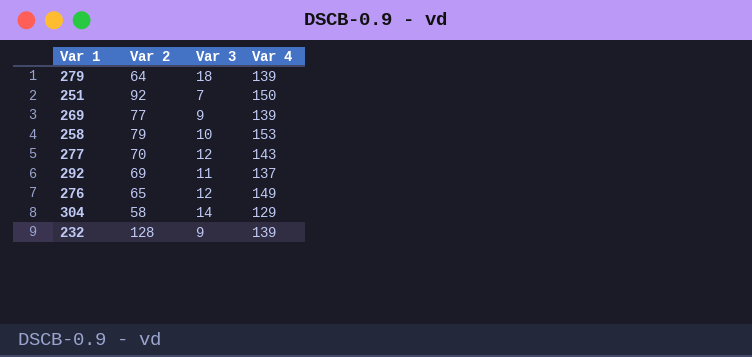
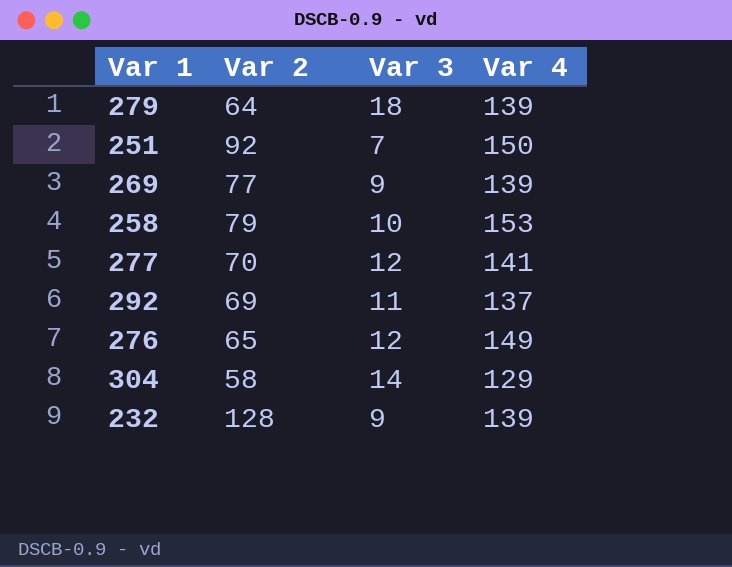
277 | Var 4: 143 -> 141

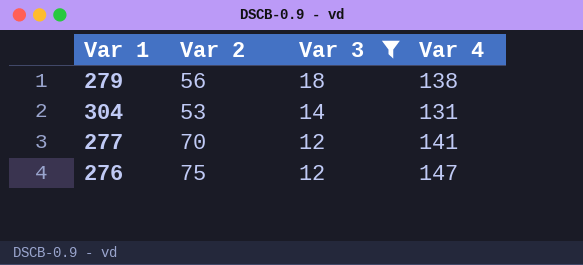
filter: none -> Var 3 >= 12
row order: none -> Var 3 descending
279 | Var 2: 64 -> 56
279 | Var 4: 139 -> 138
304 | Var 2: 58 -> 53
304 | Var 4: 129 -> 131
276 | Var 2: 65 -> 75
276 | Var 4: 149 -> 147

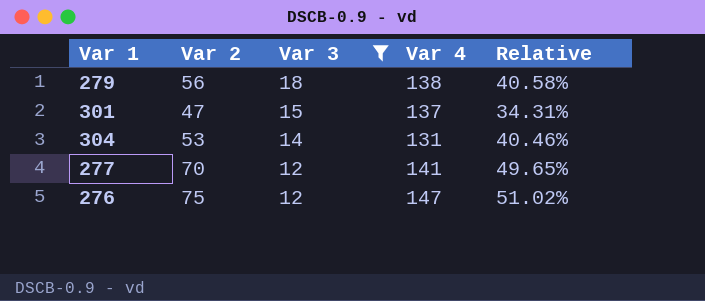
column Relative | formula: none -> [Var 2] / [Var 4]
row 301: none -> 47 | 15 | 137 | 34.31%

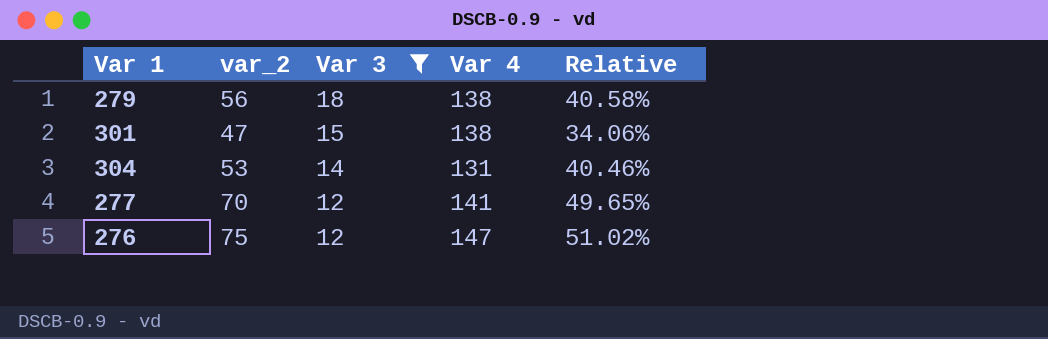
column name: Var 2 -> var_2
301 | Var 4: 137 -> 138
301 | Relative: 34.31% -> 34.06%

